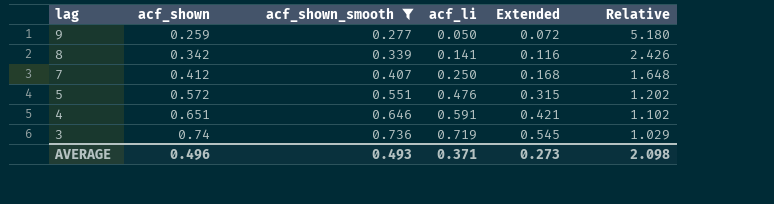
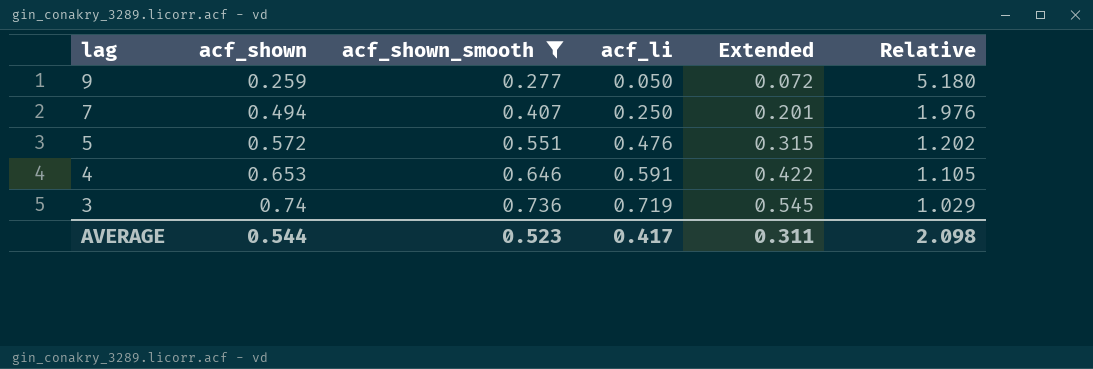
row 8: 0.342 | 0.339 | 0.141 | 0.116 | 2.426 -> none
7 | acf_shown: 0.412 -> 0.494
7 | Extended: 0.168 -> 0.201
7 | Relative: 1.648 -> 1.976
4 | acf_shown: 0.651 -> 0.653
4 | Extended: 0.421 -> 0.422
4 | Relative: 1.102 -> 1.105
AVERAGE | acf_shown: 0.496 -> 0.544
AVERAGE | acf_shown_smooth: 0.493 -> 0.523
AVERAGE | acf_li: 0.371 -> 0.417
AVERAGE | Extended: 0.273 -> 0.311

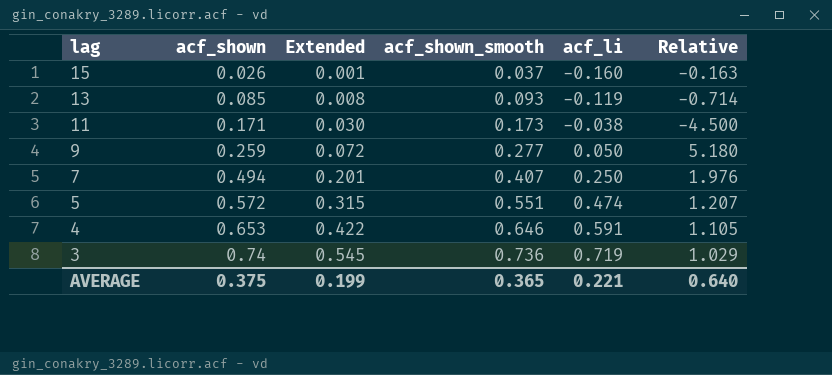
filter: acf_shown_smooth >= 0.277 -> none
column Extended | position: 5 -> 3
5 | acf_li: 0.476 -> 0.474
5 | Relative: 1.202 -> 1.207
AVERAGE | acf_shown: 0.544 -> 0.375
AVERAGE | Extended: 0.311 -> 0.199
AVERAGE | acf_shown_smooth: 0.523 -> 0.365
AVERAGE | acf_li: 0.417 -> 0.221
AVERAGE | Relative: 2.098 -> 0.640

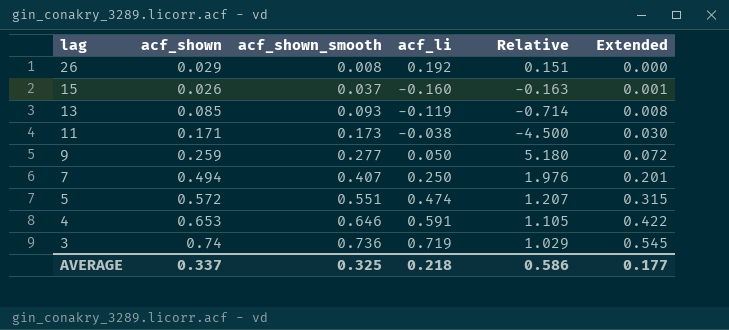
column Extended | position: 3 -> 6
row 26: none -> 0.029 | 0.008 | 0.192 | 0.151 | 0.000
AVERAGE | acf_shown: 0.375 -> 0.337
AVERAGE | acf_shown_smooth: 0.365 -> 0.325
AVERAGE | acf_li: 0.221 -> 0.218
AVERAGE | Relative: 0.640 -> 0.586
AVERAGE | Extended: 0.199 -> 0.177

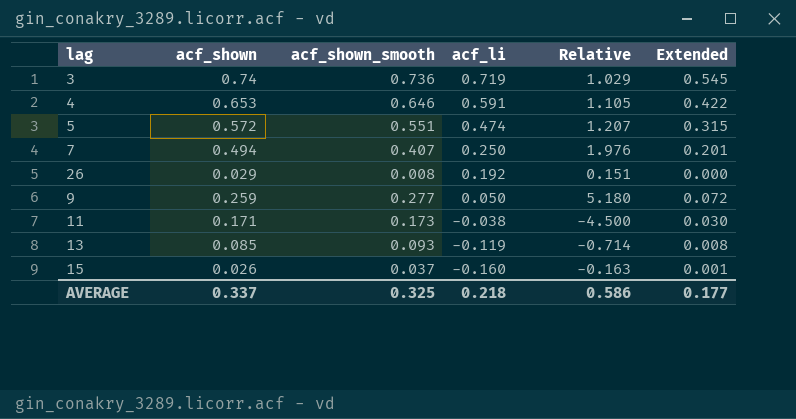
row order: lag descending -> acf_li descending

